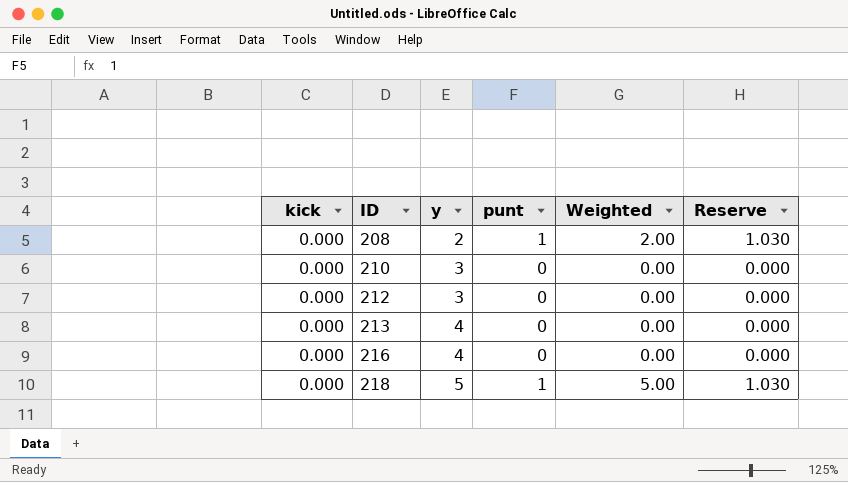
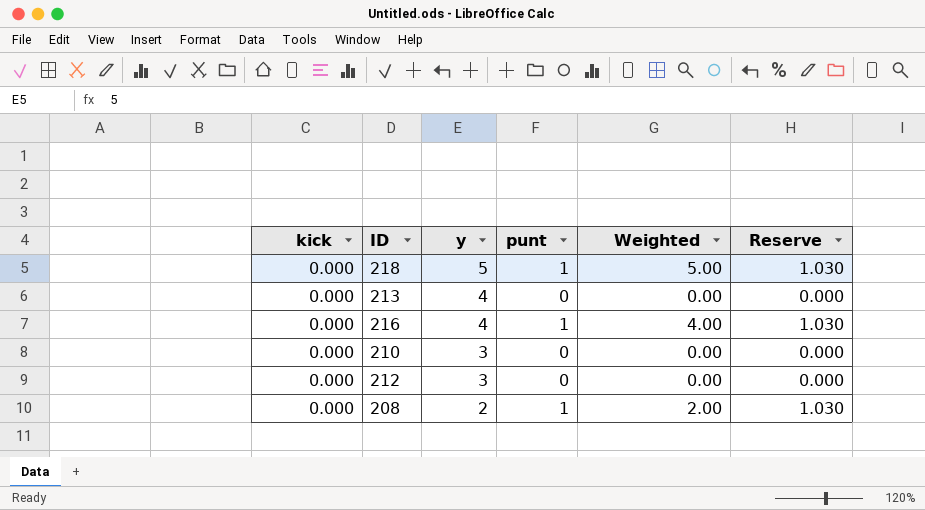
row order: ID ascending -> y descending
216 | punt: 0 -> 1
216 | Weighted: 0.00 -> 4.00
216 | Reserve: 0.000 -> 1.030

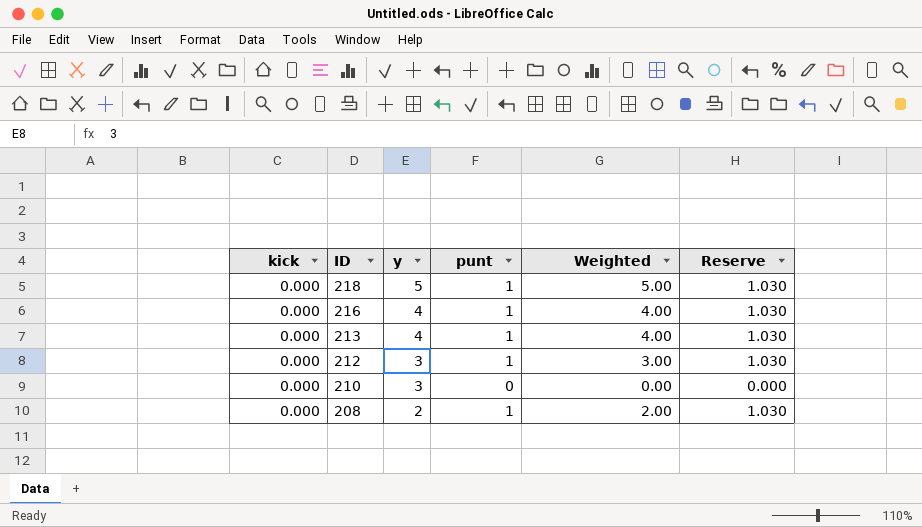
row order: y descending -> ID descending
213 | punt: 0 -> 1
213 | Weighted: 0.00 -> 4.00
213 | Reserve: 0.000 -> 1.030
212 | punt: 0 -> 1
212 | Weighted: 0.00 -> 3.00
212 | Reserve: 0.000 -> 1.030

